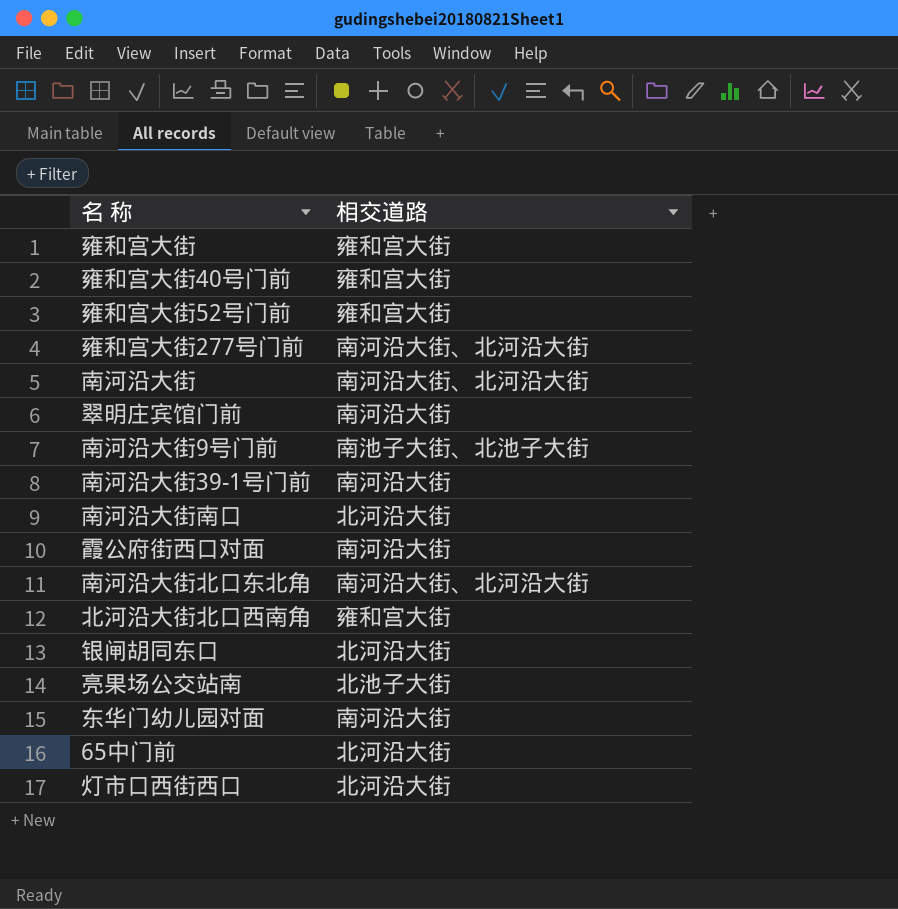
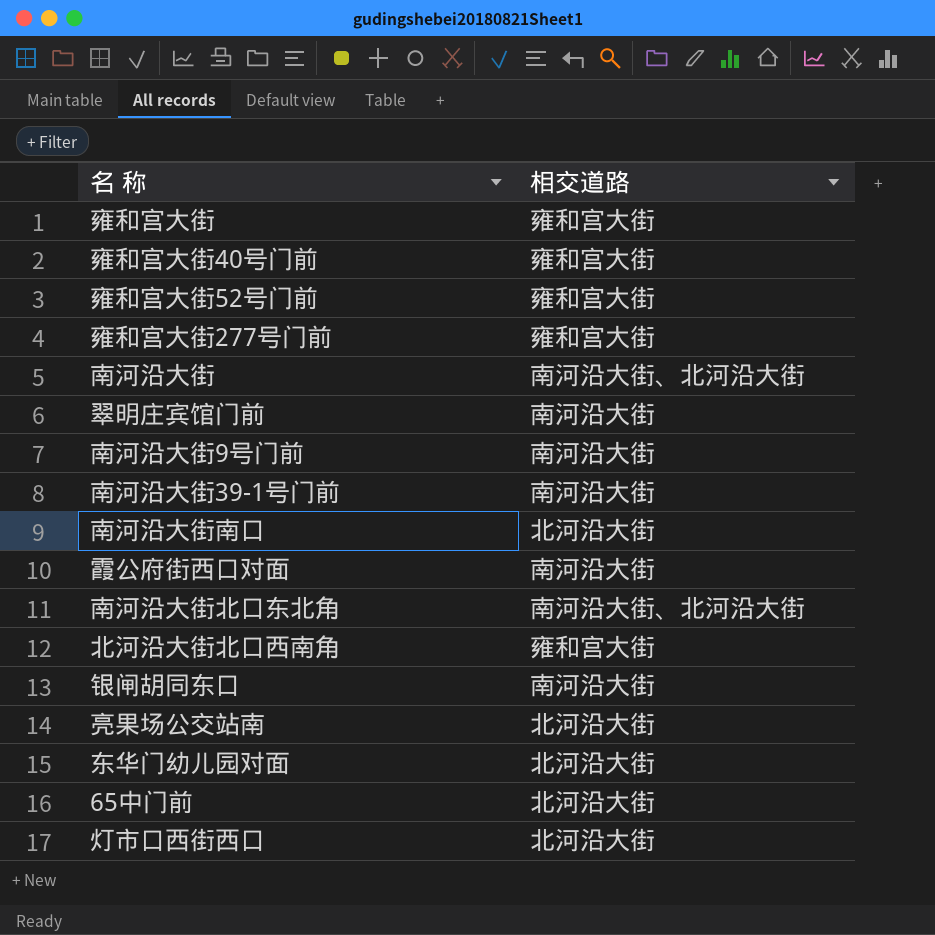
雍和宫大街277号门前 | 相交道路: 南河沿大街、北河沿大街 -> 雍和宫大街
南河沿大街9号门前 | 相交道路: 南池子大街、北池子大街 -> 南河沿大街
银闸胡同东口 | 相交道路: 北河沿大街 -> 南河沿大街
亮果场公交站南 | 相交道路: 北池子大街 -> 北河沿大街
东华门幼儿园对面 | 相交道路: 南河沿大街 -> 北河沿大街

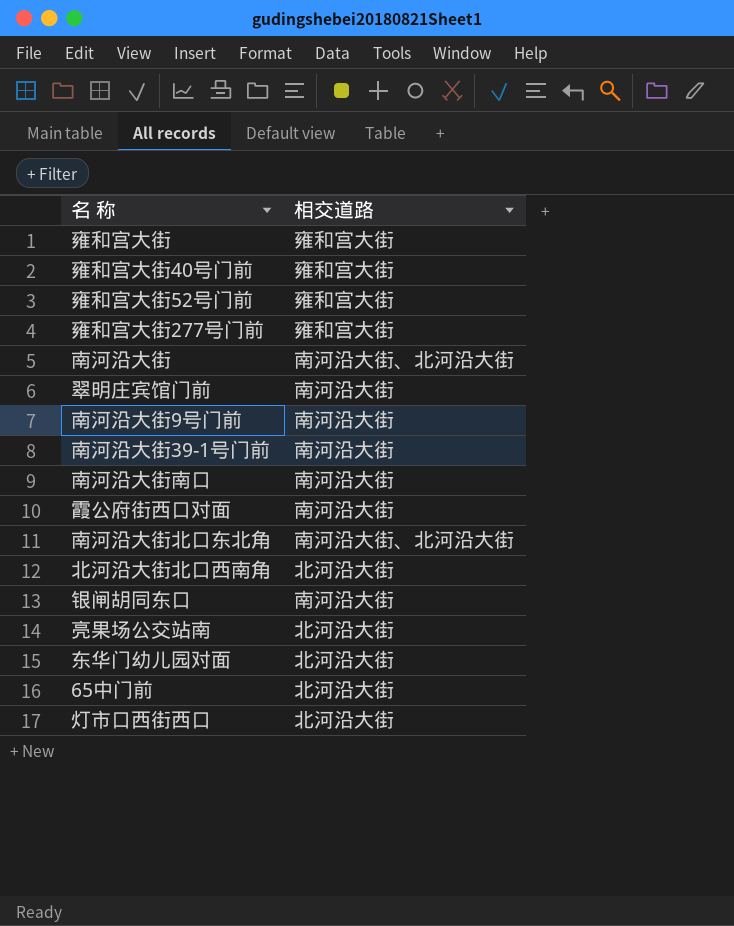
南河沿大街南口 | 相交道路: 北河沿大街 -> 南河沿大街
北河沿大街北口西南角 | 相交道路: 雍和宫大街 -> 北河沿大街

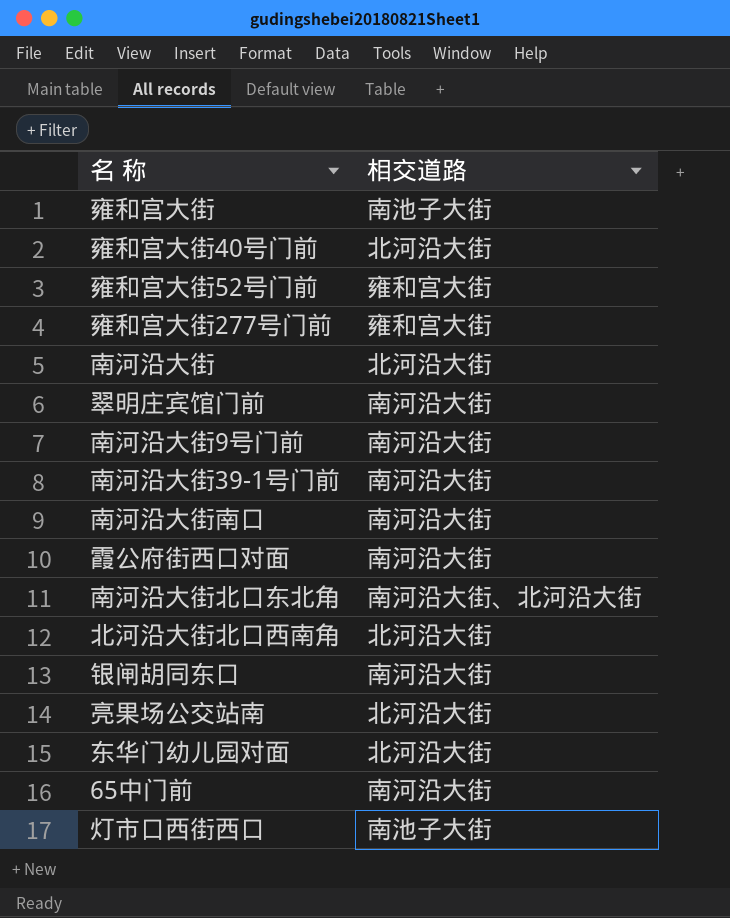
雍和宫大街 | 相交道路: 雍和宫大街 -> 南池子大街
雍和宫大街40号门前 | 相交道路: 雍和宫大街 -> 北河沿大街
南河沿大街 | 相交道路: 南河沿大街、北河沿大街 -> 北河沿大街
65中门前 | 相交道路: 北河沿大街 -> 南河沿大街
灯市口西街西口 | 相交道路: 北河沿大街 -> 南池子大街

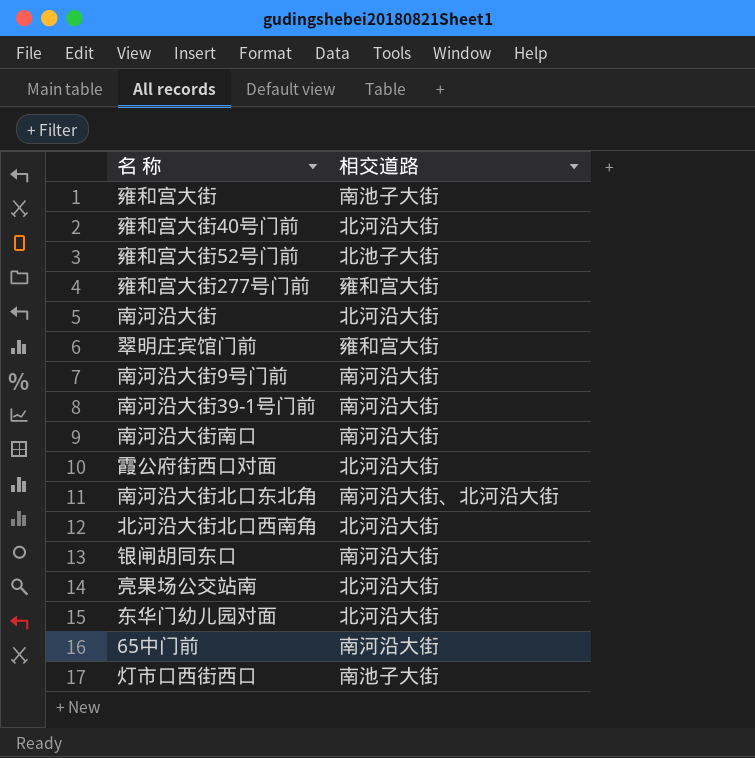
雍和宫大街52号门前 | 相交道路: 雍和宫大街 -> 北池子大街
翠明庄宾馆门前 | 相交道路: 南河沿大街 -> 雍和宫大街
霞公府街西口对面 | 相交道路: 南河沿大街 -> 北河沿大街

